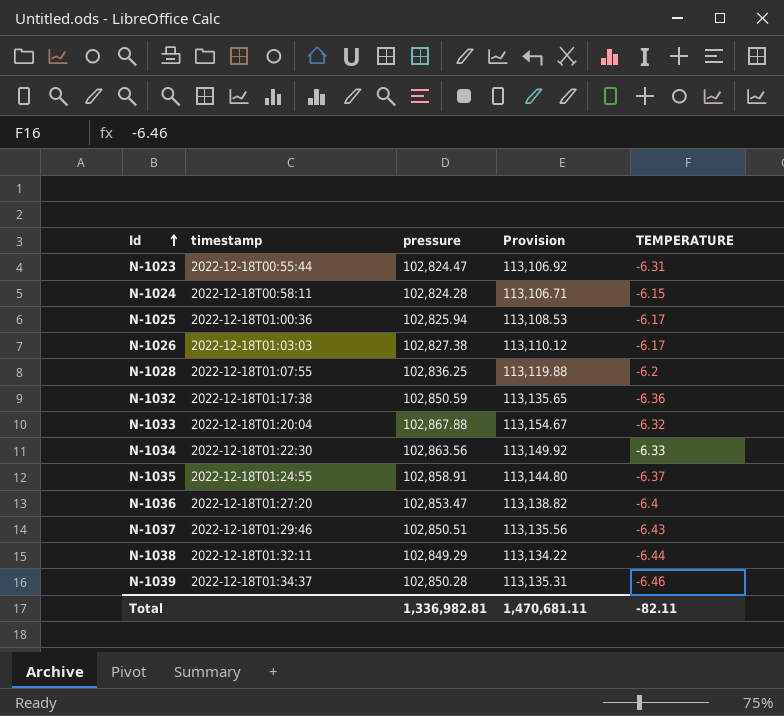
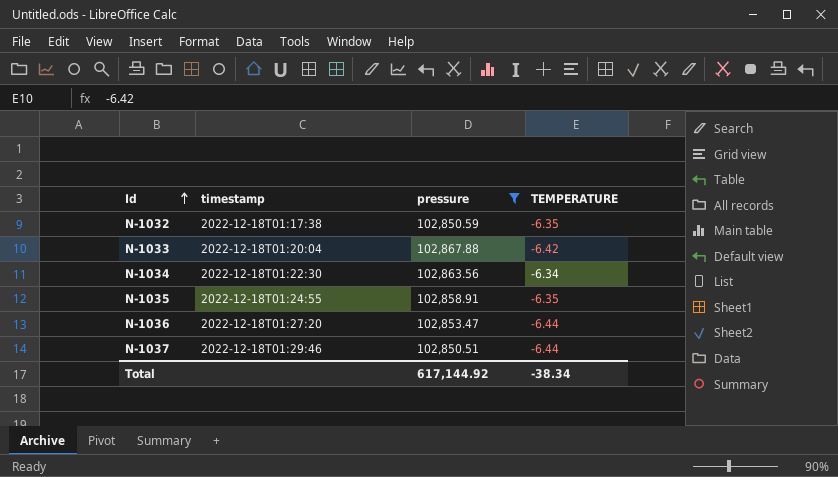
filter: none -> pressure >= 102,850.51
column Provision | formula: [pressure] * 1.1 -> none
N-1032 | TEMPERATURE: -6.36 -> -6.35
N-1033 | TEMPERATURE: -6.32 -> -6.42
N-1034 | TEMPERATURE: -6.33 -> -6.34
N-1035 | TEMPERATURE: -6.37 -> -6.35
N-1036 | TEMPERATURE: -6.4 -> -6.44
N-1037 | TEMPERATURE: -6.43 -> -6.44
Total | pressure: 1,336,982.81 -> 617,144.92
Total | TEMPERATURE: -82.11 -> -38.34

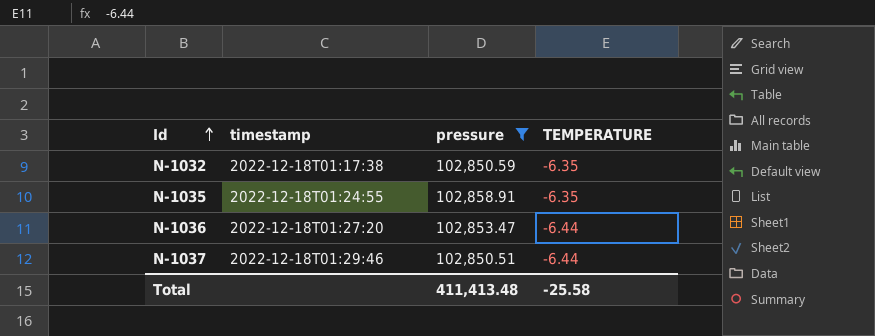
row N-1033: 2022-12-18T01:20:04 | 102,867.88 | -6.42 -> none
row N-1034: 2022-12-18T01:22:30 | 102,863.56 | -6.34 -> none
Total | pressure: 617,144.92 -> 411,413.48
Total | TEMPERATURE: -38.34 -> -25.58

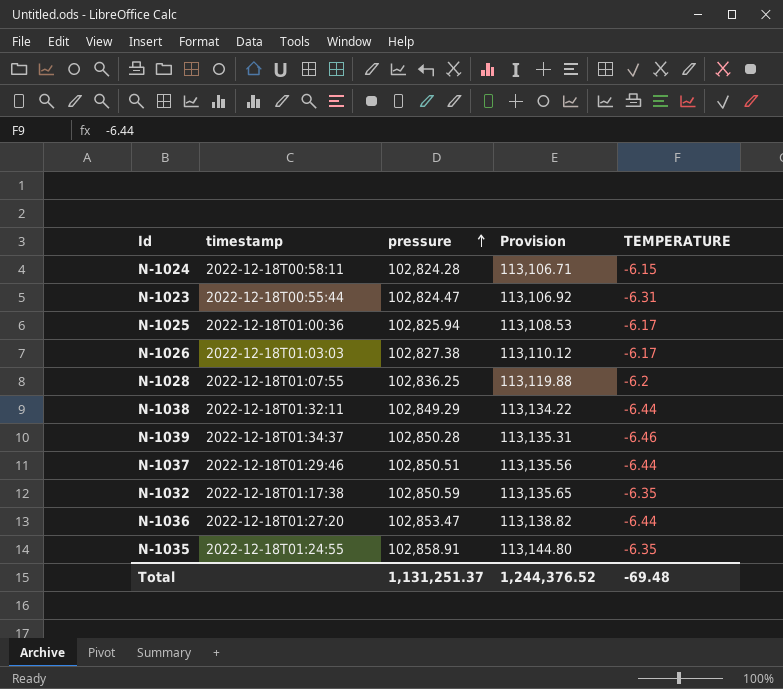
filter: pressure >= 102,850.51 -> none
row order: Id ascending -> pressure ascending
column Provision | formula: none -> [pressure] * 1.1
Total | pressure: 411,413.48 -> 1,131,251.37
Total | TEMPERATURE: -25.58 -> -69.48

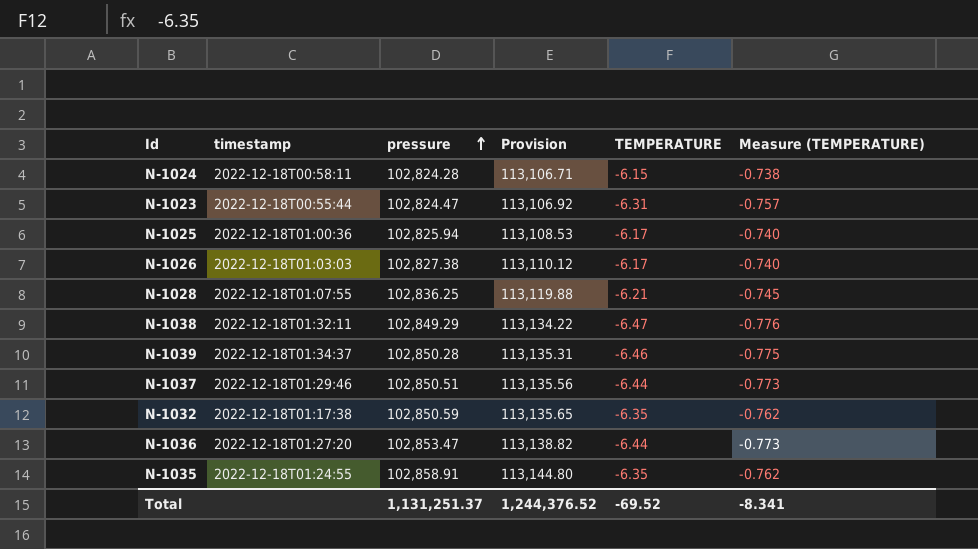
column Measure (TEMPERATURE) | formula: none -> [TEMPERATURE] * 0.12
N-1028 | TEMPERATURE: -6.2 -> -6.21
N-1038 | TEMPERATURE: -6.44 -> -6.47
Total | TEMPERATURE: -69.48 -> -69.52

